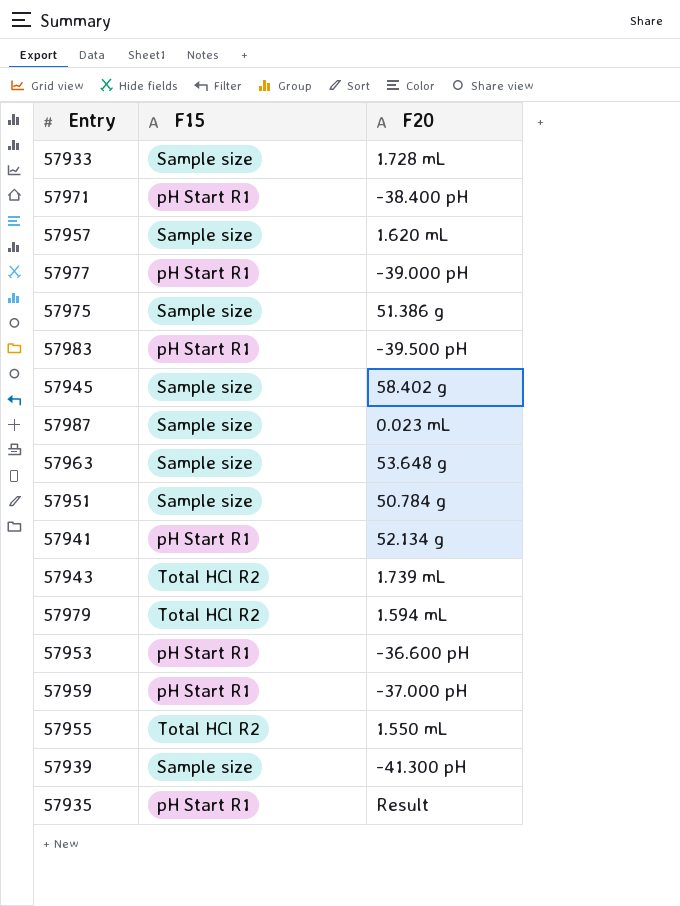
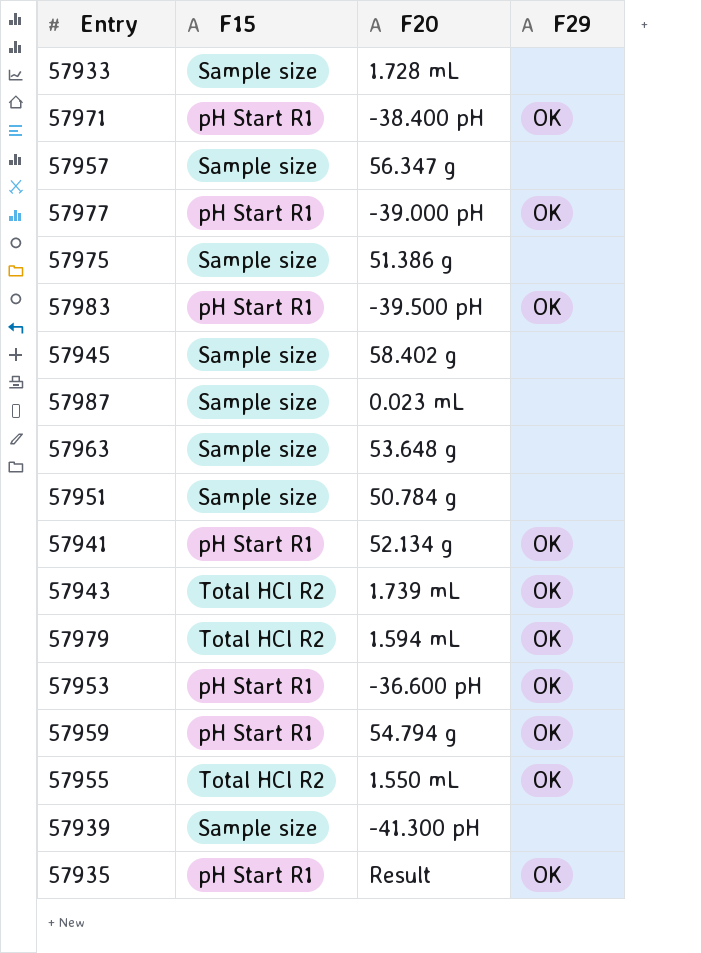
column F29 | position: none -> 4
57957 | F20: 1.620 mL -> 56.347 g
57959 | F20: -37.000 pH -> 54.794 g

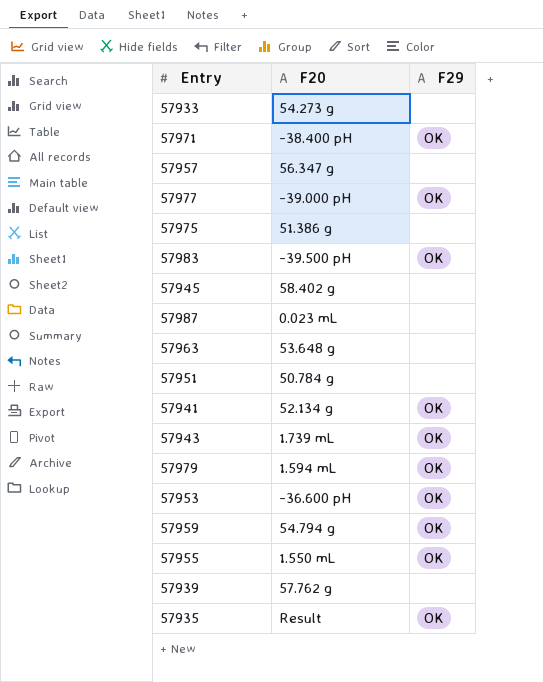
column F15 | position: 2 -> none
57933 | F20: 1.728 mL -> 54.273 g
57939 | F20: -41.300 pH -> 57.762 g

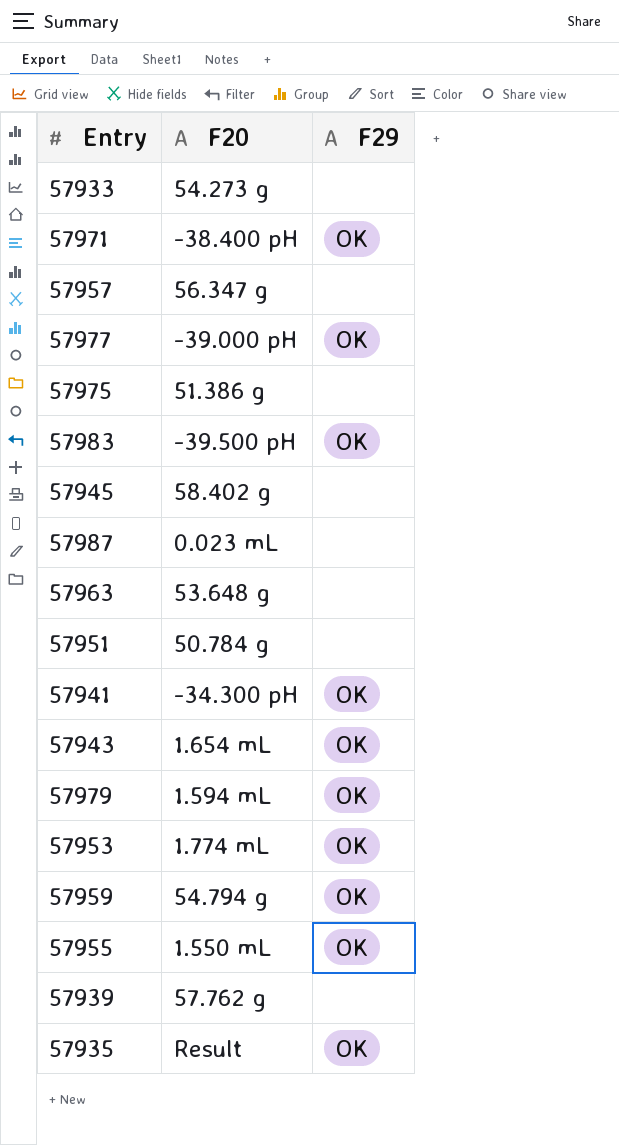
57941 | F20: 52.134 g -> -34.300 pH
57943 | F20: 1.739 mL -> 1.654 mL
57953 | F20: -36.600 pH -> 1.774 mL

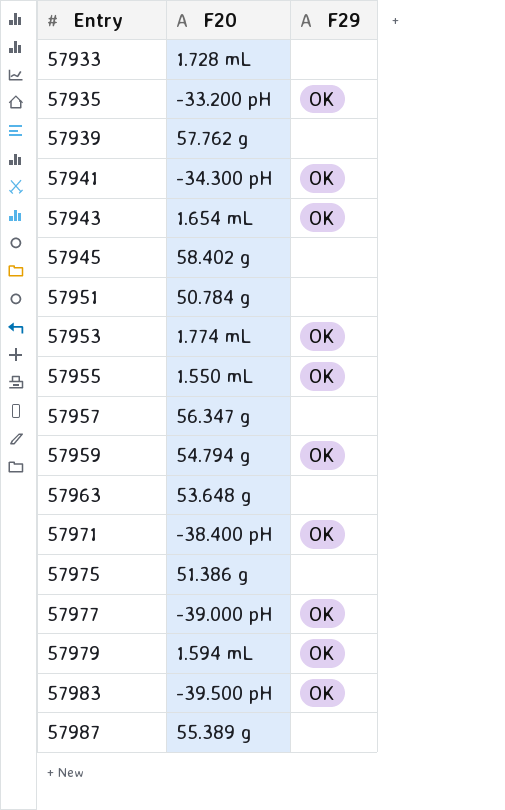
row order: none -> Entry ascending
57933 | F20: 54.273 g -> 1.728 mL
57935 | F20: Result -> -33.200 pH
57987 | F20: 0.023 mL -> 55.389 g

